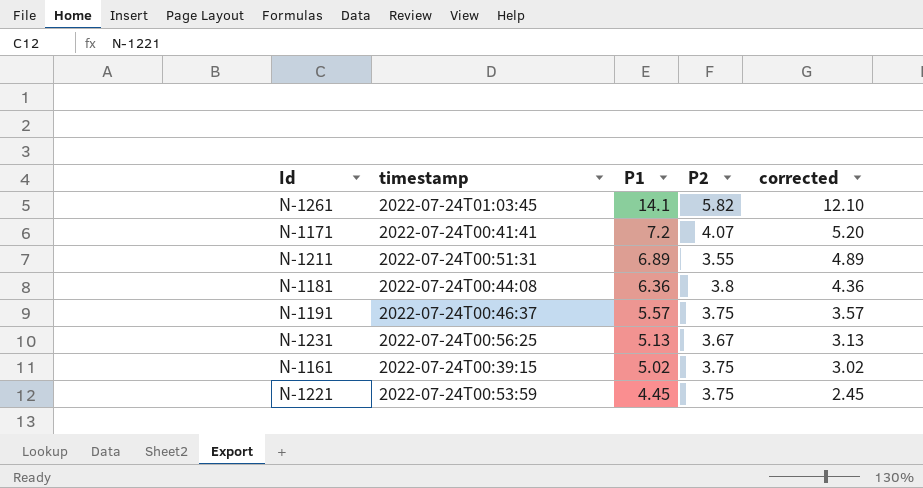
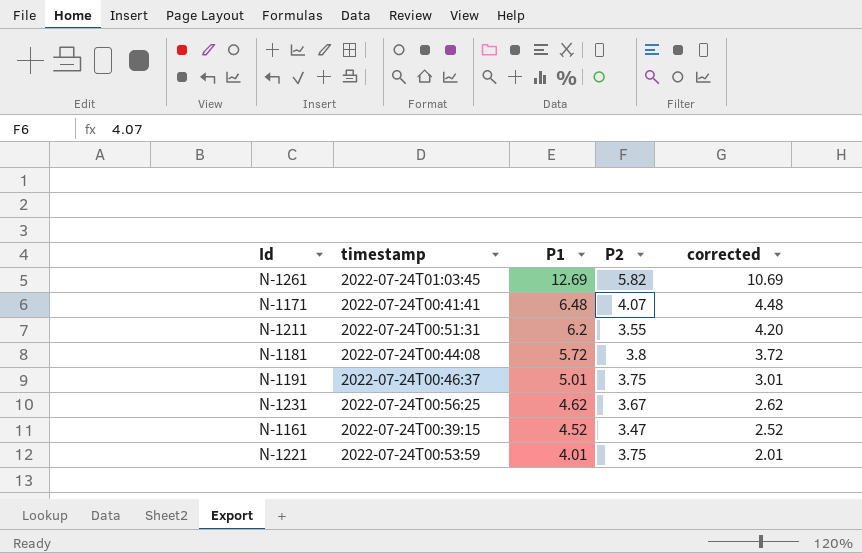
N-1261 | P1: 14.1 -> 12.69
N-1261 | corrected: 12.10 -> 10.69
N-1171 | P1: 7.2 -> 6.48
N-1171 | corrected: 5.20 -> 4.48
N-1211 | P1: 6.89 -> 6.2
N-1211 | corrected: 4.89 -> 4.20
N-1181 | P1: 6.36 -> 5.72
N-1181 | corrected: 4.36 -> 3.72
N-1191 | P1: 5.57 -> 5.01
N-1191 | corrected: 3.57 -> 3.01
N-1231 | P1: 5.13 -> 4.62
N-1231 | corrected: 3.13 -> 2.62
N-1161 | P1: 5.02 -> 4.52
N-1161 | P2: 3.75 -> 3.47
N-1161 | corrected: 3.02 -> 2.52
N-1221 | P1: 4.45 -> 4.01
N-1221 | corrected: 2.45 -> 2.01

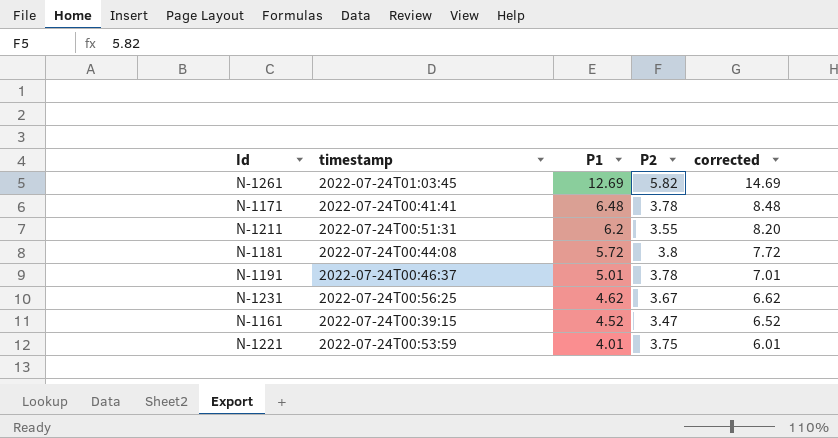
column corrected | formula: [P1] - 2 -> [P1] + 2
N-1171 | P2: 4.07 -> 3.78
N-1191 | P2: 3.75 -> 3.78

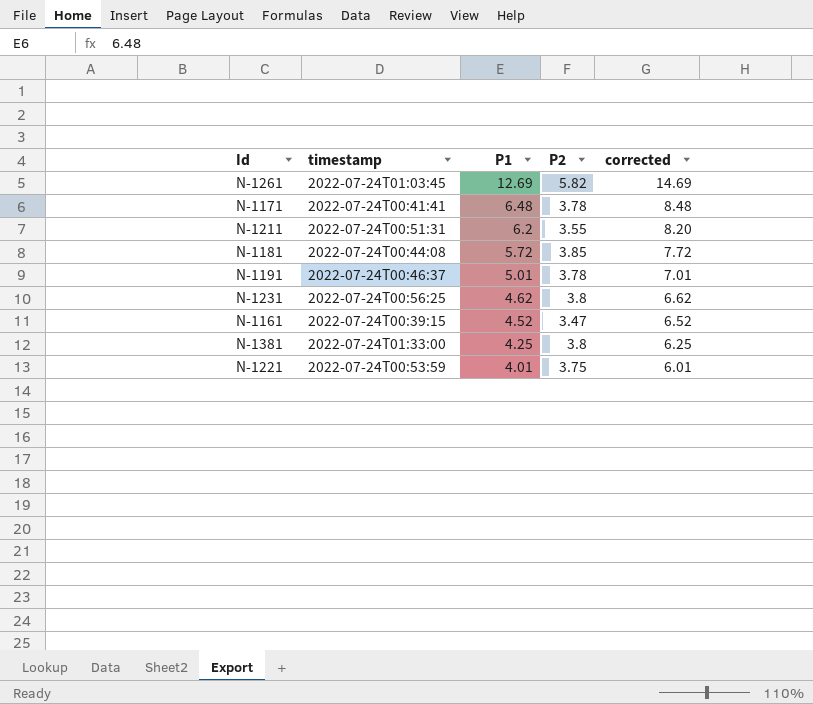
N-1181 | P2: 3.8 -> 3.85
N-1231 | P2: 3.67 -> 3.8
row N-1381: none -> 2022-07-24T01:33:00 | 4.25 | 3.8 | 6.25

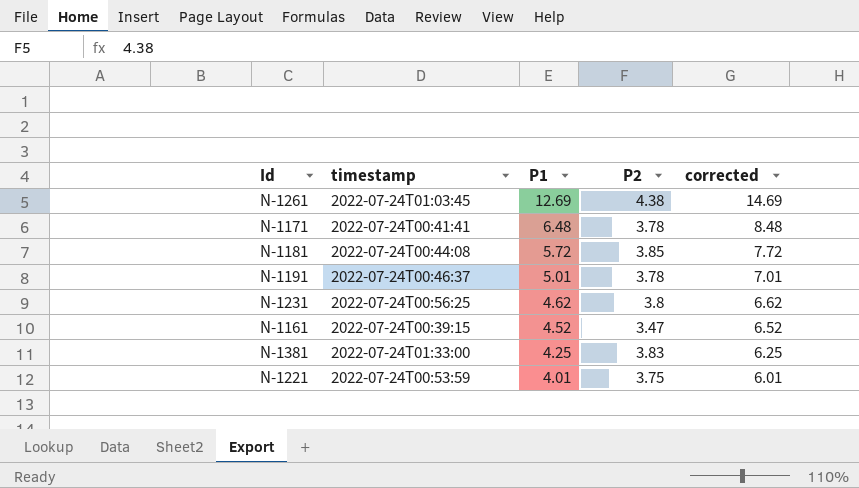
row N-1211: 2022-07-24T00:51:31 | 6.2 | 3.55 | 8.20 -> none
N-1261 | P2: 5.82 -> 4.38
N-1381 | P2: 3.8 -> 3.83

